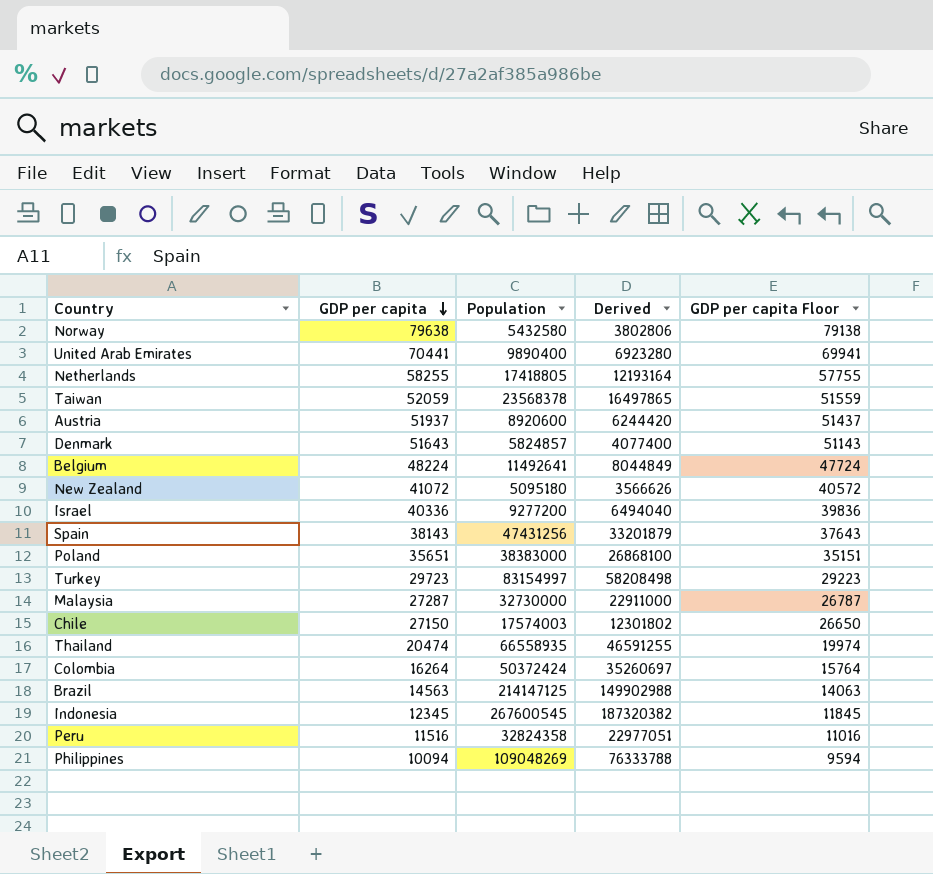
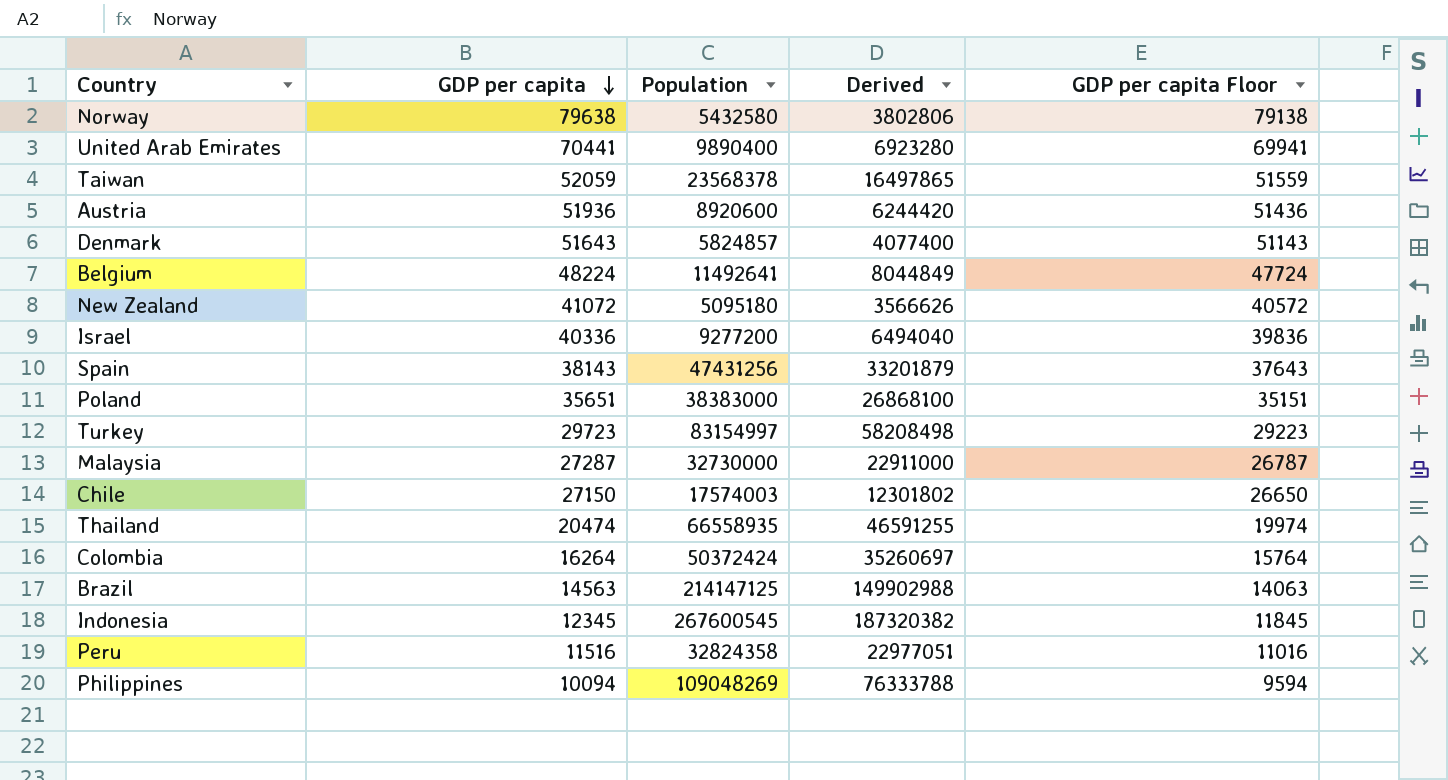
row Netherlands: 58255 | 17418805 | 12193164 | 57755 -> none
Austria | GDP per capita: 51937 -> 51936
Austria | GDP per capita Floor: 51437 -> 51436

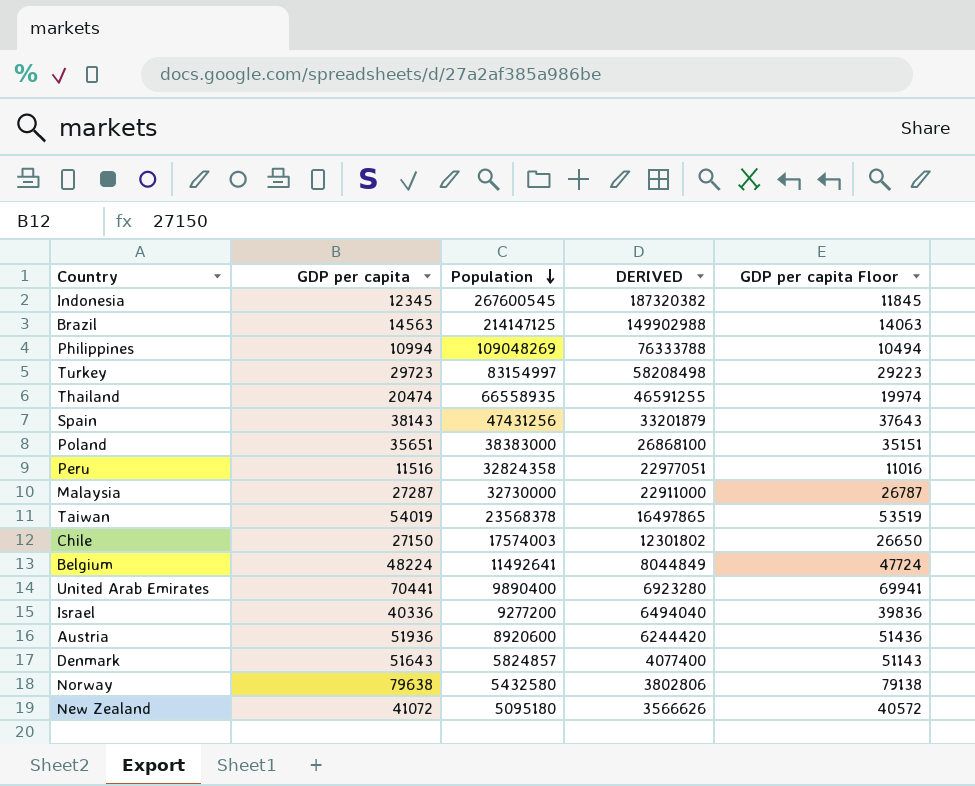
row order: GDP per capita descending -> Population descending
column name: Derived -> DERIVED
row Colombia: 16264 | 50372424 | 35260697 | 15764 -> none
Philippines | GDP per capita: 10094 -> 10994
Philippines | GDP per capita Floor: 9594 -> 10494
Taiwan | GDP per capita: 52059 -> 54019
Taiwan | GDP per capita Floor: 51559 -> 53519

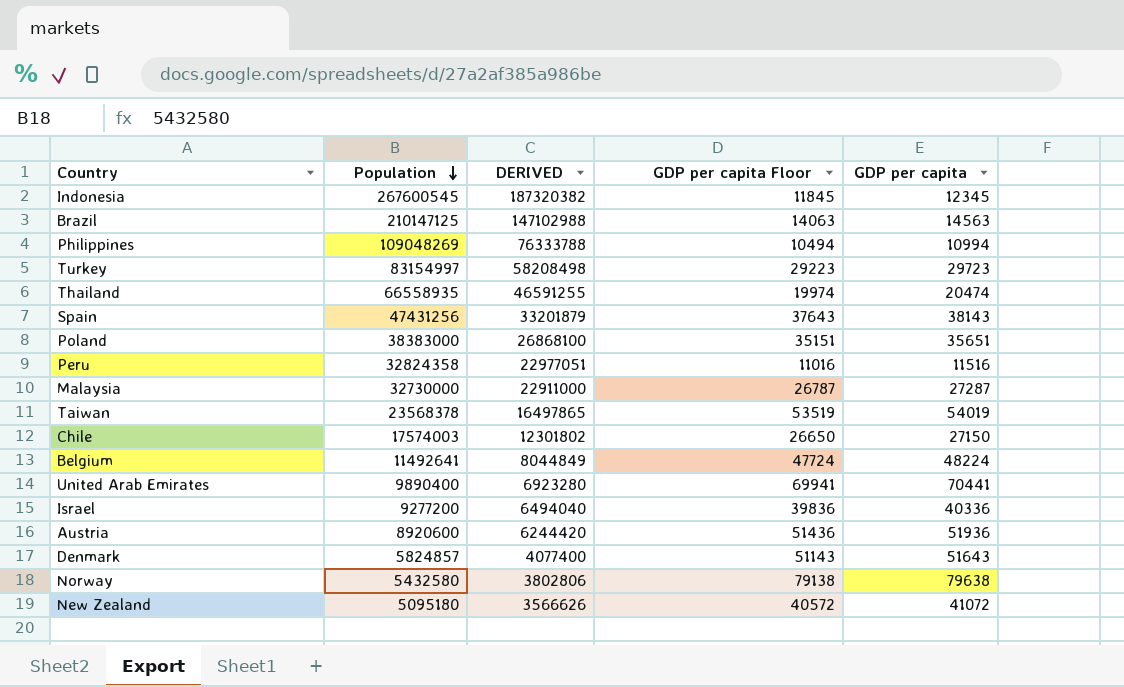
column GDP per capita | position: 2 -> 5
Brazil | Population: 214147125 -> 210147125
Brazil | DERIVED: 149902988 -> 147102988

